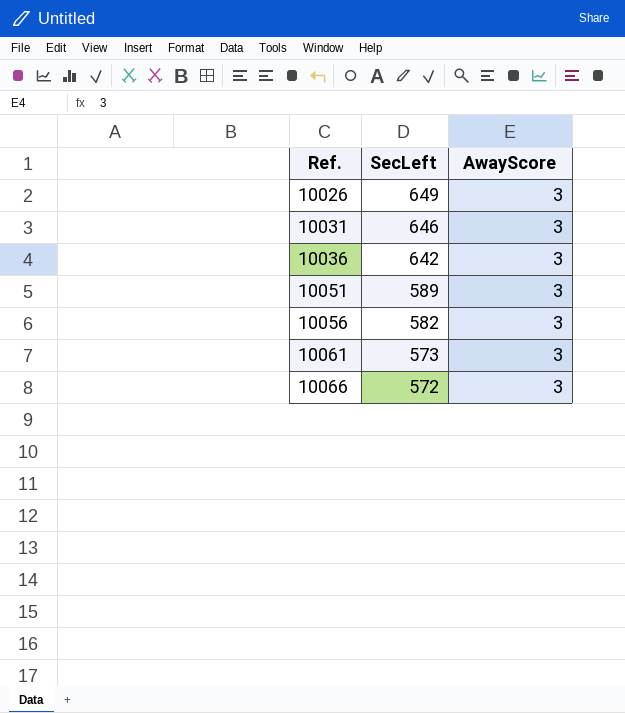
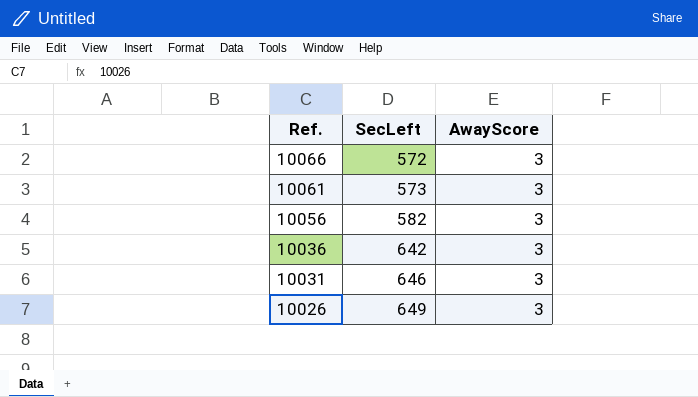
row order: Ref. ascending -> Ref. descending
row 10051: 589 | 3 -> none

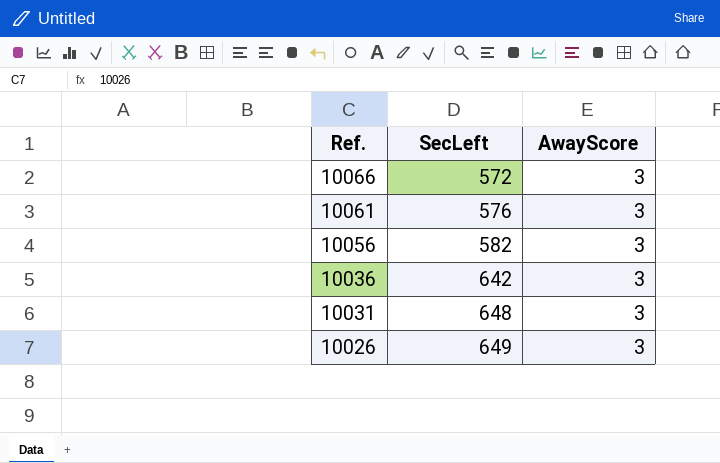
10061 | SecLeft: 573 -> 576
10031 | SecLeft: 646 -> 648

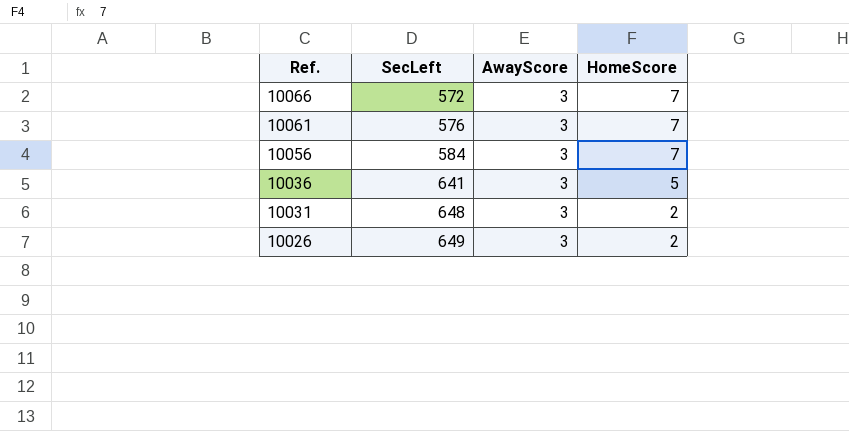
column HomeScore | position: none -> 4
10056 | SecLeft: 582 -> 584
10036 | SecLeft: 642 -> 641

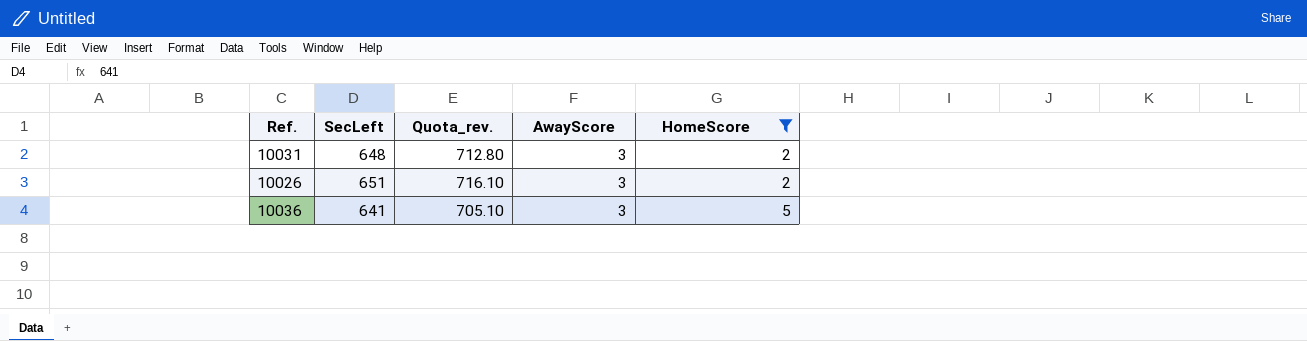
filter: none -> HomeScore != 7
row order: Ref. descending -> HomeScore ascending
column Quota_rev. | formula: none -> [SecLeft] * 1.1
10026 | SecLeft: 649 -> 651

